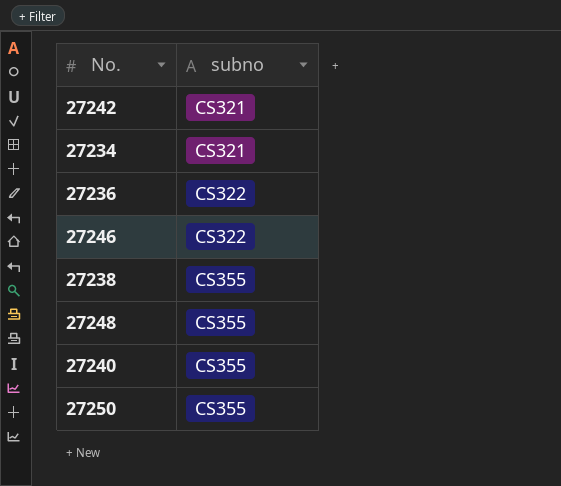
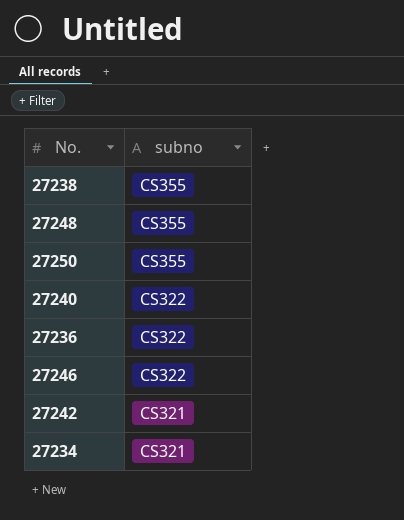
row order: subno ascending -> subno descending
27240 | subno: CS355 -> CS322

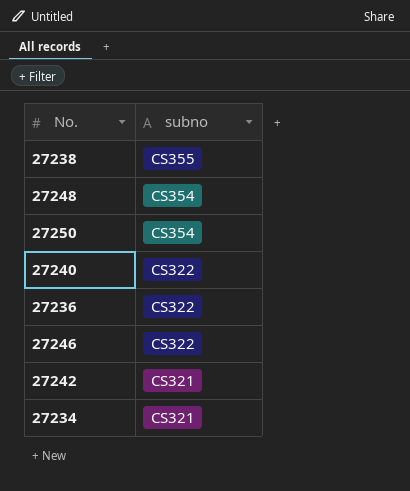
27248 | subno: CS355 -> CS354
27250 | subno: CS355 -> CS354

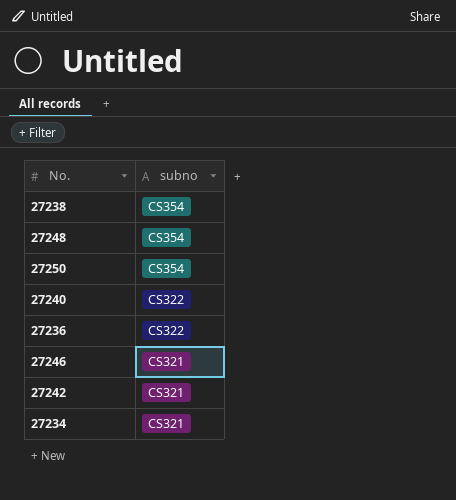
27238 | subno: CS355 -> CS354
27246 | subno: CS322 -> CS321

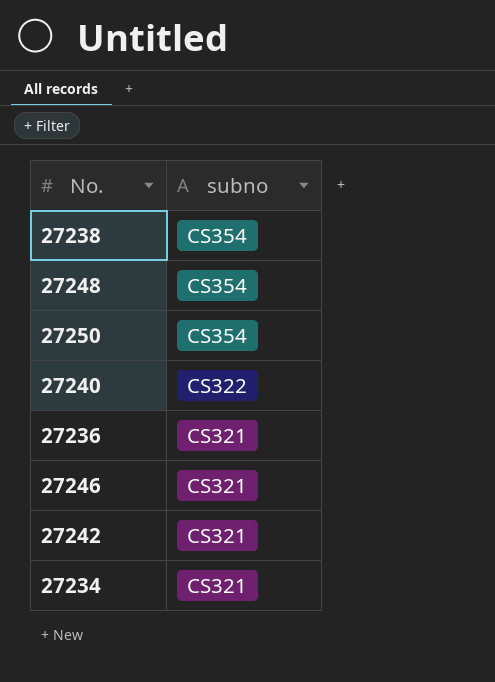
27236 | subno: CS322 -> CS321

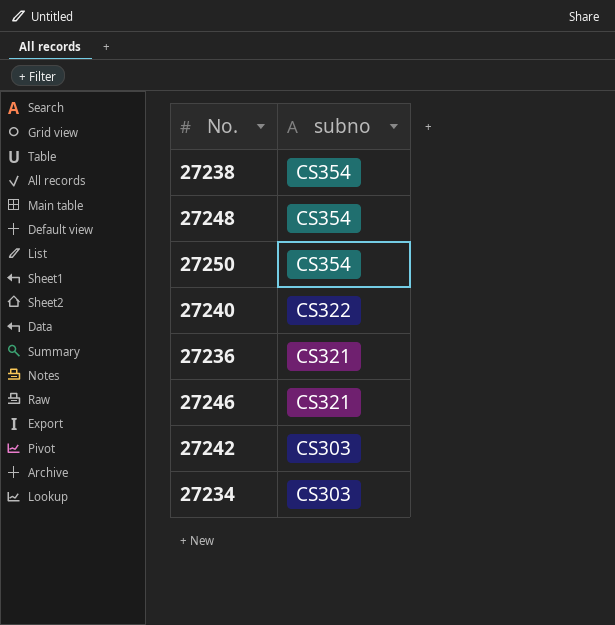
27242 | subno: CS321 -> CS303
27234 | subno: CS321 -> CS303

